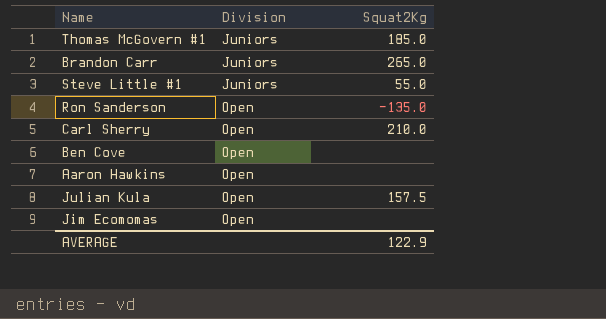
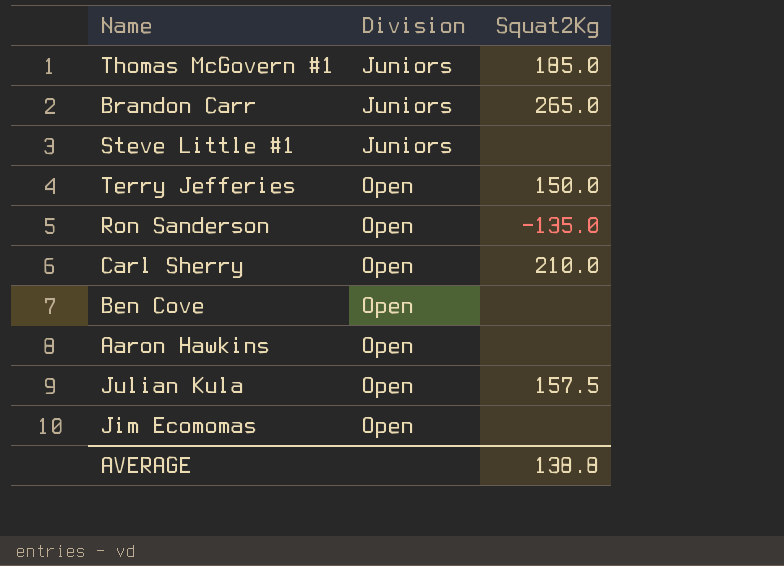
Steve Little #1 | Squat2Kg: 55.0 -> none
row Terry Jefferies: none -> Open | 150.0
AVERAGE | Squat2Kg: 122.9 -> 138.8

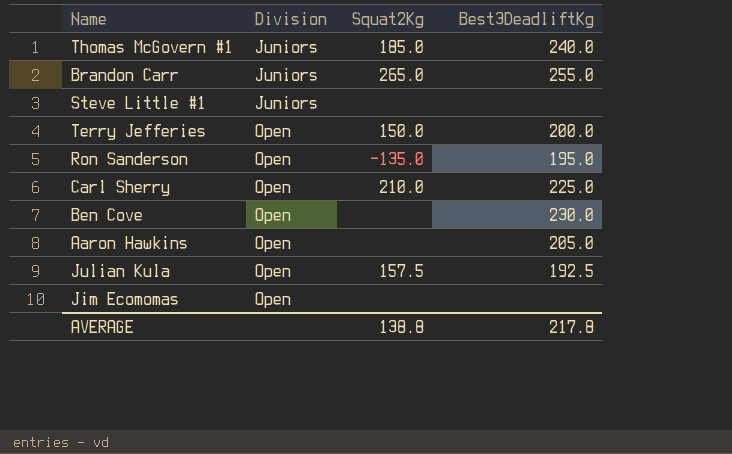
column Best3DeadliftKg | position: none -> 4

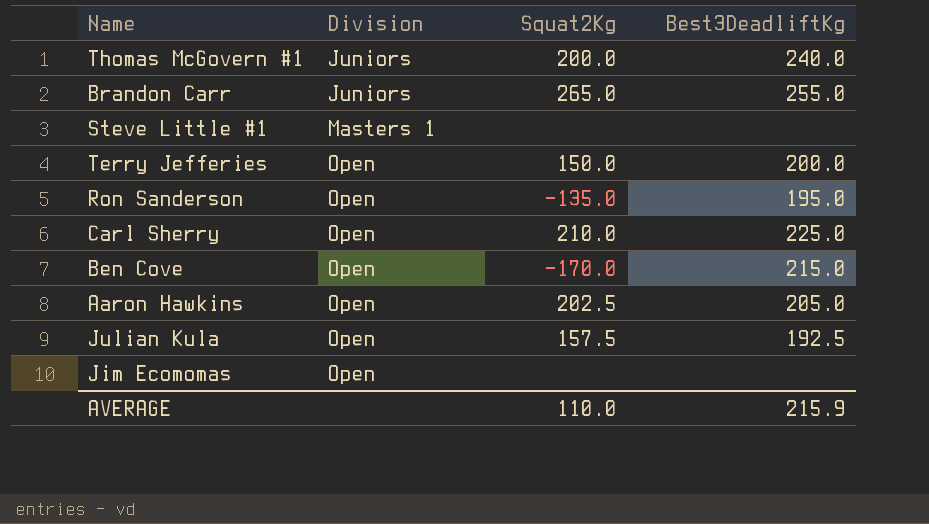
Thomas McGovern #1 | Squat2Kg: 185.0 -> 200.0
Steve Little #1 | Division: Juniors -> Masters 1
Ben Cove | Squat2Kg: none -> -170.0
Ben Cove | Best3DeadliftKg: 230.0 -> 215.0
Aaron Hawkins | Squat2Kg: none -> 202.5
AVERAGE | Squat2Kg: 138.8 -> 110.0
AVERAGE | Best3DeadliftKg: 217.8 -> 215.9

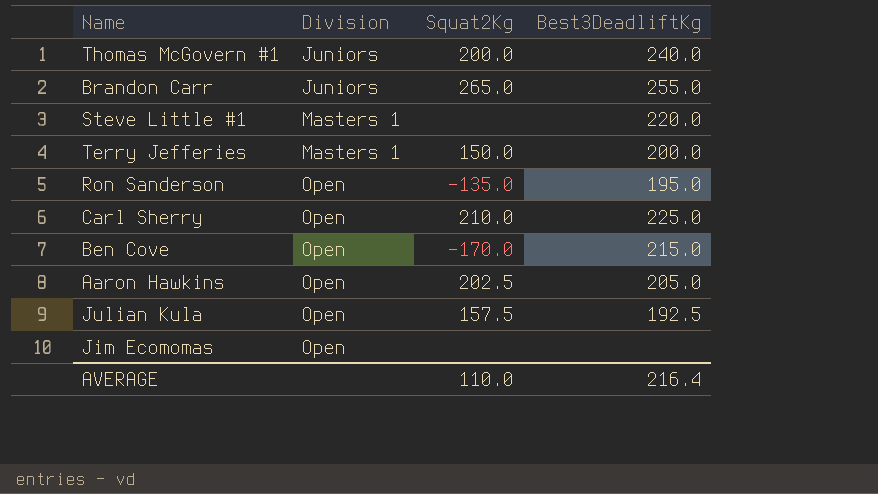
Steve Little #1 | Best3DeadliftKg: none -> 220.0
Terry Jefferies | Division: Open -> Masters 1
AVERAGE | Best3DeadliftKg: 215.9 -> 216.4

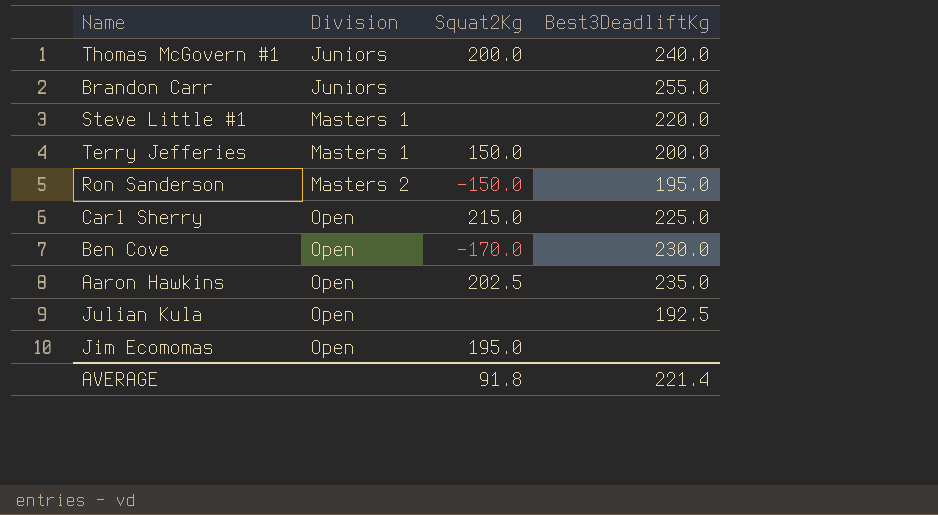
Brandon Carr | Squat2Kg: 265.0 -> none
Ron Sanderson | Division: Open -> Masters 2
Ron Sanderson | Squat2Kg: -135.0 -> -150.0
Carl Sherry | Squat2Kg: 210.0 -> 215.0
Ben Cove | Best3DeadliftKg: 215.0 -> 230.0
Aaron Hawkins | Best3DeadliftKg: 205.0 -> 235.0
Julian Kula | Squat2Kg: 157.5 -> none
Jim Ecomomas | Squat2Kg: none -> 195.0
AVERAGE | Squat2Kg: 110.0 -> 91.8
AVERAGE | Best3DeadliftKg: 216.4 -> 221.4

